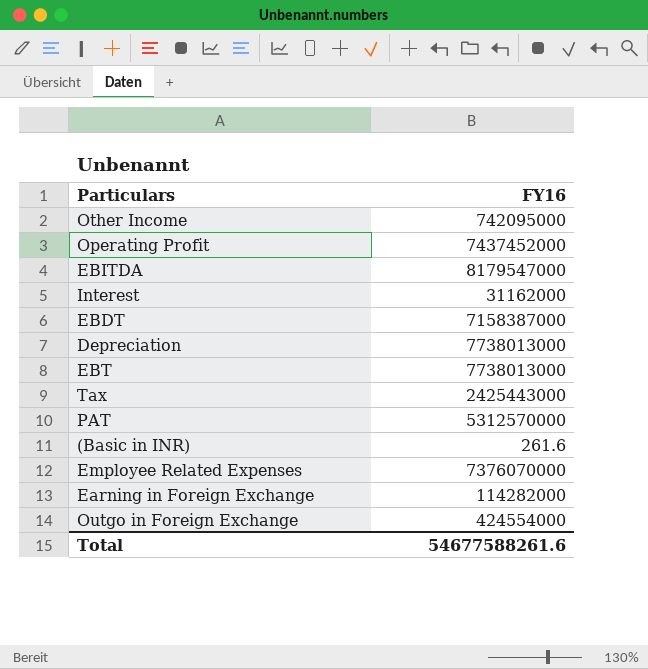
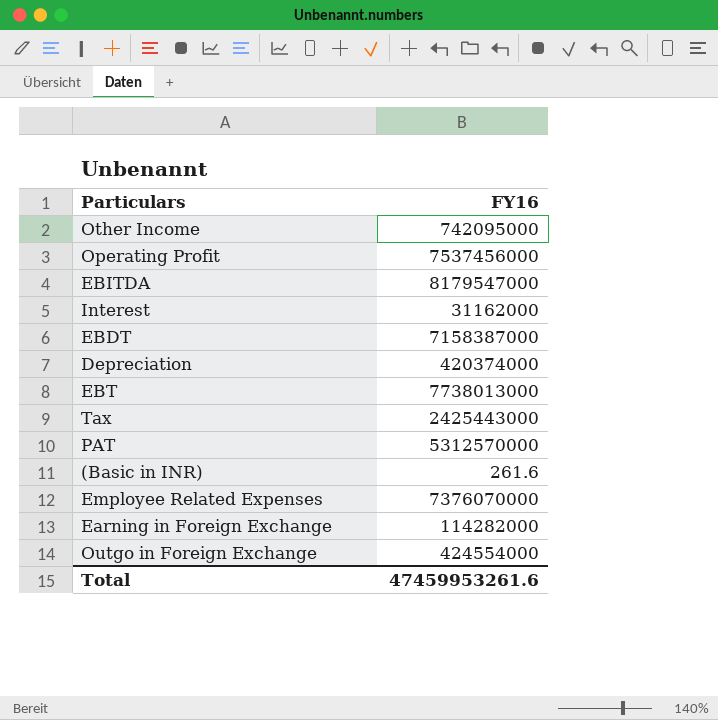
Operating Profit | FY16: 7437452000 -> 7537456000
Depreciation | FY16: 7738013000 -> 420374000
Total | FY16: 54677588261.6 -> 47459953261.6

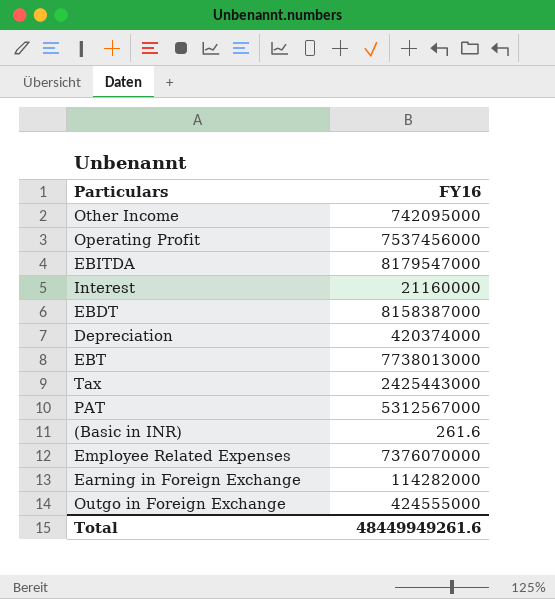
Interest | FY16: 31162000 -> 21160000
EBDT | FY16: 7158387000 -> 8158387000
PAT | FY16: 5312570000 -> 5312567000
Outgo in Foreign Exchange | FY16: 424554000 -> 424555000
Total | FY16: 47459953261.6 -> 48449949261.6

